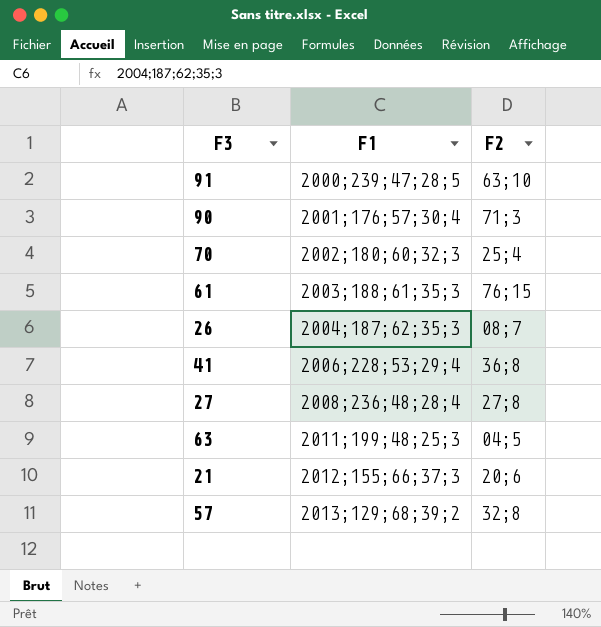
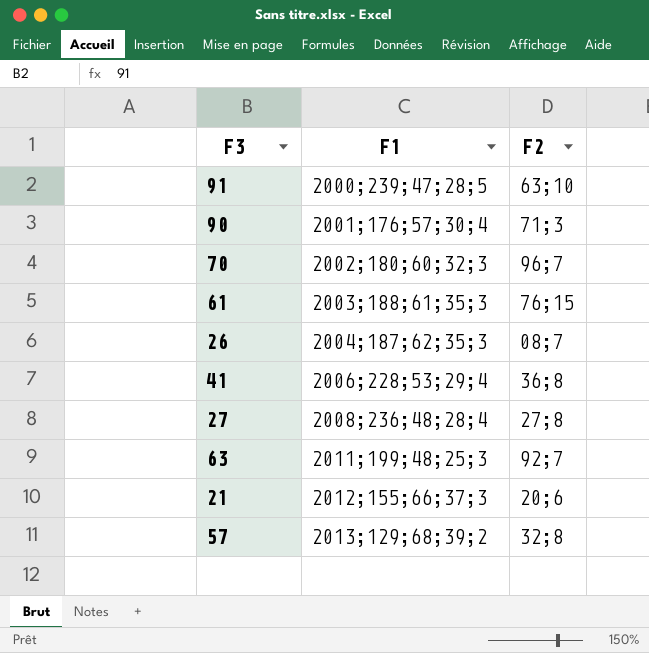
70 | F2: 25;4 -> 96;7
63 | F2: 04;5 -> 92;7

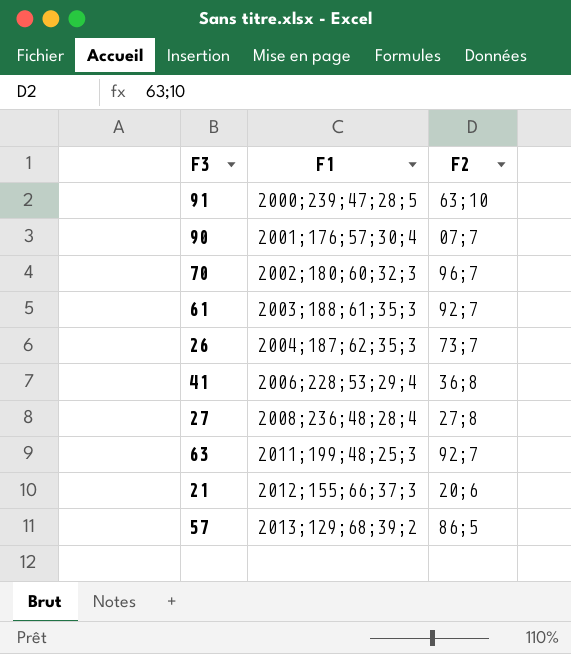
90 | F2: 71;3 -> 07;7
61 | F2: 76;15 -> 92;7
26 | F2: 08;7 -> 73;7
57 | F2: 32;8 -> 86;5

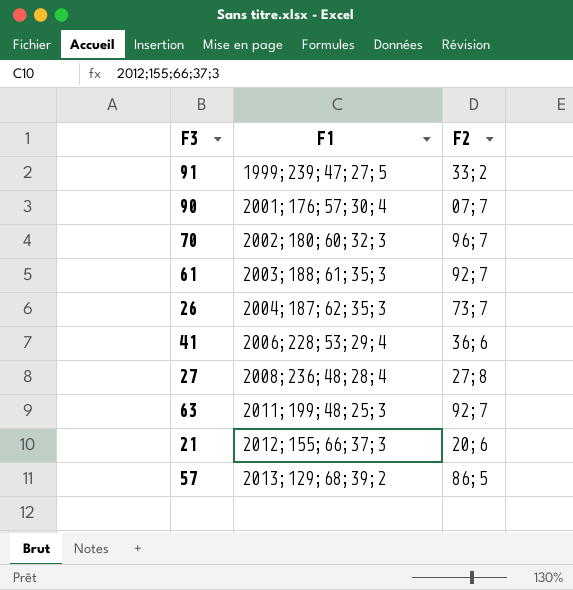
91 | F1: 2000;239;47;28;5 -> 1999;239;47;27;5
91 | F2: 63;10 -> 33;2
41 | F2: 36;8 -> 36;6

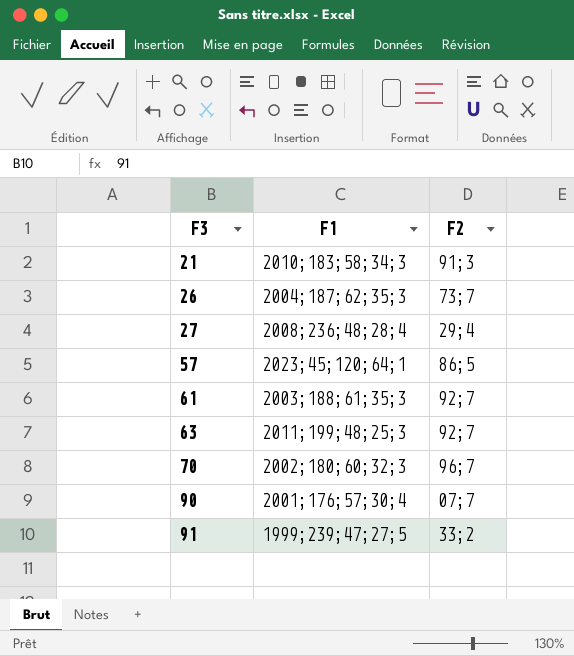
row order: F1 ascending -> F3 ascending
row 41: 2006;228;53;29;4 | 36;6 -> none
21 | F1: 2012;155;66;37;3 -> 2010;183;58;34;3
21 | F2: 20;6 -> 91;3
27 | F2: 27;8 -> 29;4
57 | F1: 2013;129;68;39;2 -> 2023;45;120;64;1

